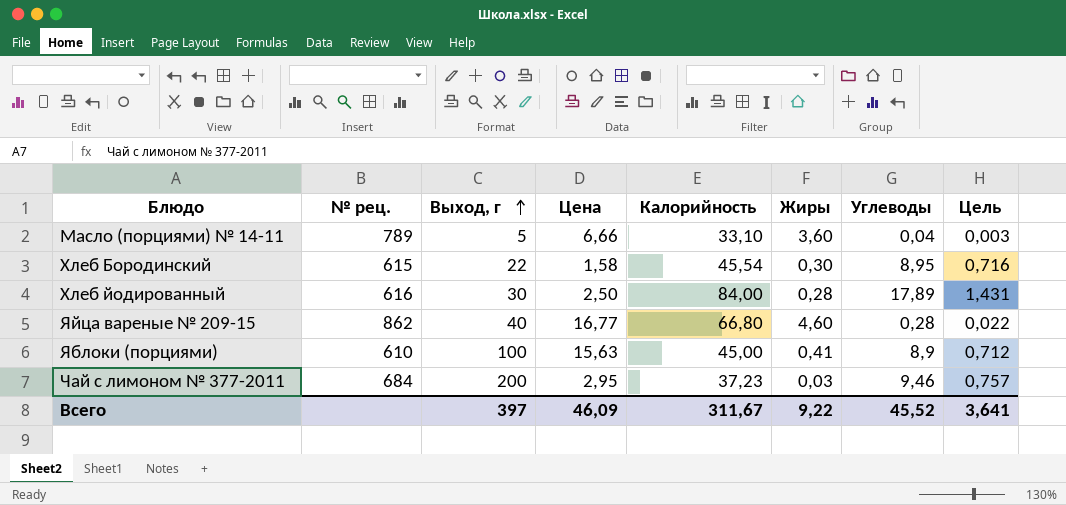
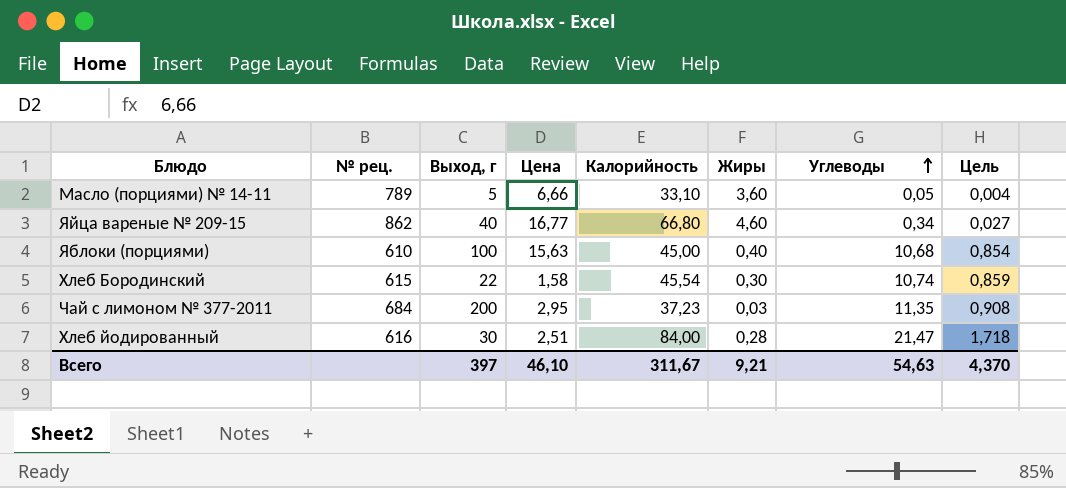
row order: Выход, г ascending -> Углеводы ascending
Масло (порциями) № 14-11 | Углеводы: 0,04 -> 0,05
Масло (порциями) № 14-11 | Цель: 0,003 -> 0,004
Яйца вареные № 209-15 | Углеводы: 0,28 -> 0,34
Яйца вареные № 209-15 | Цель: 0,022 -> 0,027
Яблоки (порциями) | Жиры: 0,41 -> 0,40
Яблоки (порциями) | Углеводы: 8,9 -> 10,68
Яблоки (порциями) | Цель: 0,712 -> 0,854
Хлеб Бородинский | Углеводы: 8,95 -> 10,74
Хлеб Бородинский | Цель: 0,716 -> 0,859
Чай с лимоном № 377-2011 | Углеводы: 9,46 -> 11,35
Чай с лимоном № 377-2011 | Цель: 0,757 -> 0,908
Хлеб йодированный | Цена: 2,50 -> 2,51
Хлеб йодированный | Углеводы: 17,89 -> 21,47
Хлеб йодированный | Цель: 1,431 -> 1,718
Всего | Цена: 46,09 -> 46,10
Всего | Жиры: 9,22 -> 9,21
Всего | Углеводы: 45,52 -> 54,63
Всего | Цель: 3,641 -> 4,370

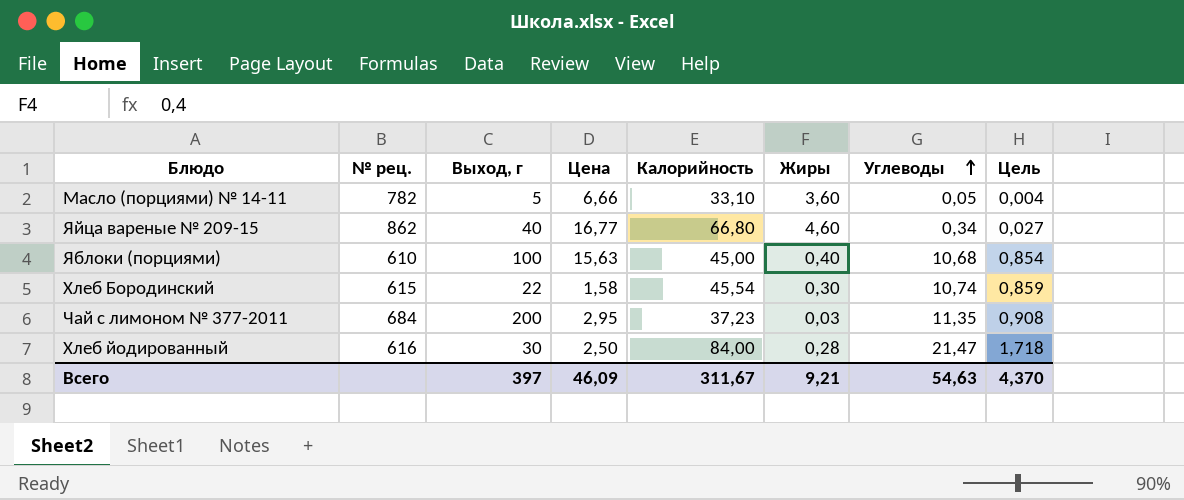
Масло (порциями) № 14-11 | № рец.: 789 -> 782
Хлеб йодированный | Цена: 2,51 -> 2,50
Всего | Цена: 46,10 -> 46,09

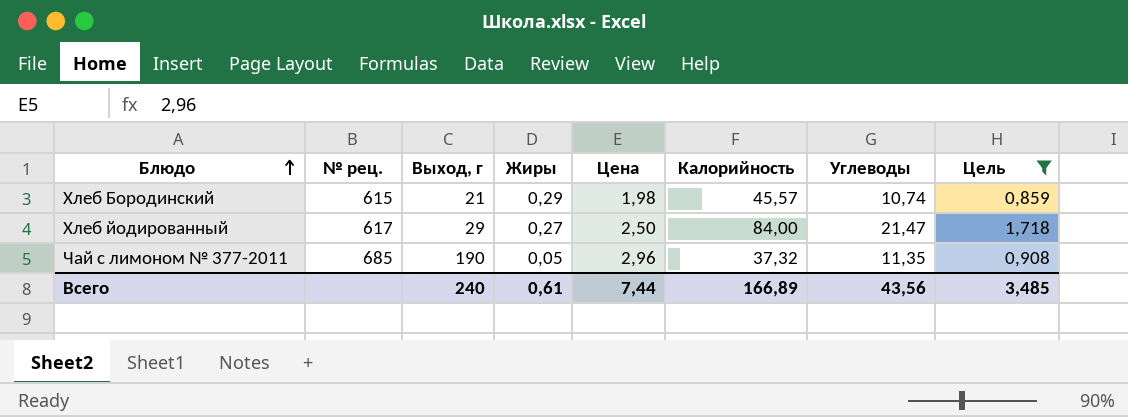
filter: none -> Цель >= 0,859
row order: Углеводы ascending -> Блюдо ascending
column Жиры | position: 6 -> 4
Хлеб Бородинский | Выход, г: 22 -> 21
Хлеб Бородинский | Жиры: 0,30 -> 0,29
Хлеб Бородинский | Цена: 1,58 -> 1,98
Хлеб Бородинский | Калорийность: 45,54 -> 45,57
Хлеб йодированный | № рец.: 616 -> 617
Хлеб йодированный | Выход, г: 30 -> 29
Хлеб йодированный | Жиры: 0,28 -> 0,27
Чай с лимоном № 377-2011 | № рец.: 684 -> 685
Чай с лимоном № 377-2011 | Выход, г: 200 -> 190
Чай с лимоном № 377-2011 | Жиры: 0,03 -> 0,05
Чай с лимоном № 377-2011 | Цена: 2,95 -> 2,96
Чай с лимоном № 377-2011 | Калорийность: 37,23 -> 37,32
Всего | Выход, г: 397 -> 240
Всего | Жиры: 9,21 -> 0,61
Всего | Цена: 46,09 -> 7,44
Всего | Калорийность: 311,67 -> 166,89
Всего | Углеводы: 54,63 -> 43,56
Всего | Цель: 4,370 -> 3,485

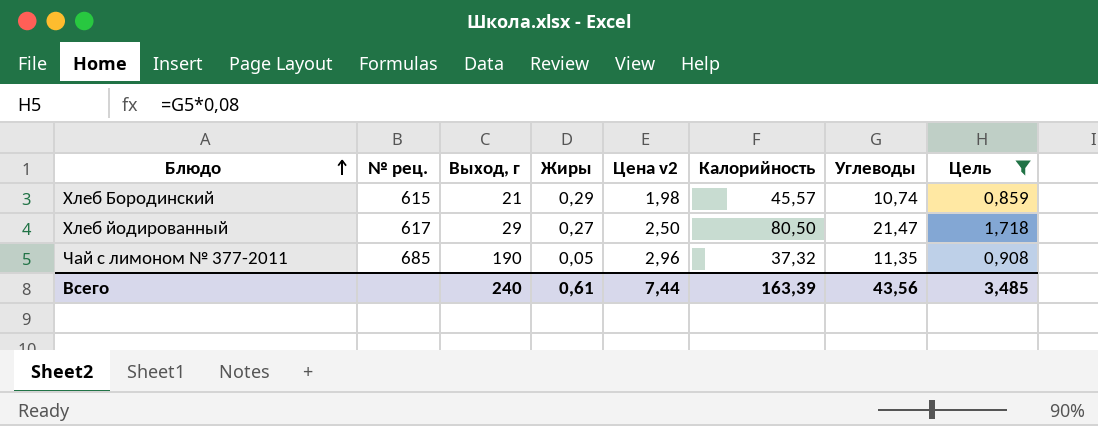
column name: Цена -> Цена v2
Хлеб йодированный | Калорийность: 84,00 -> 80,50
Всего | Калорийность: 166,89 -> 163,39

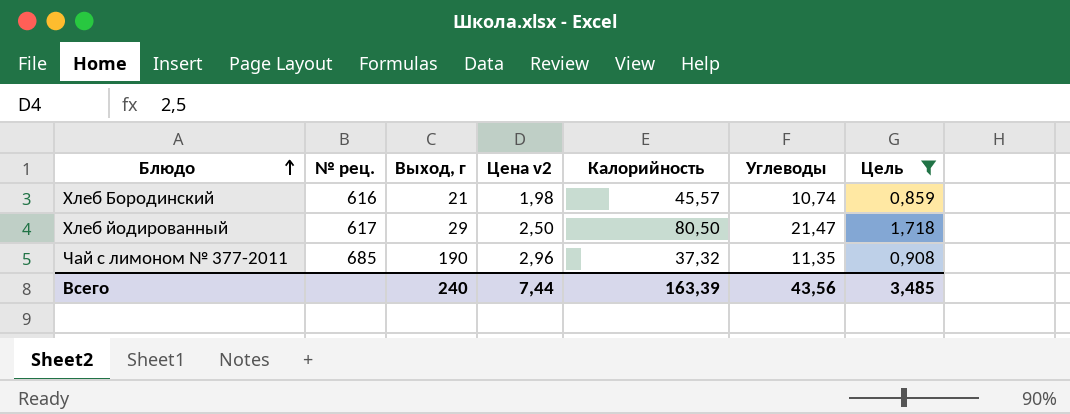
column Жиры | position: 4 -> none
Хлеб Бородинский | № рец.: 615 -> 616

